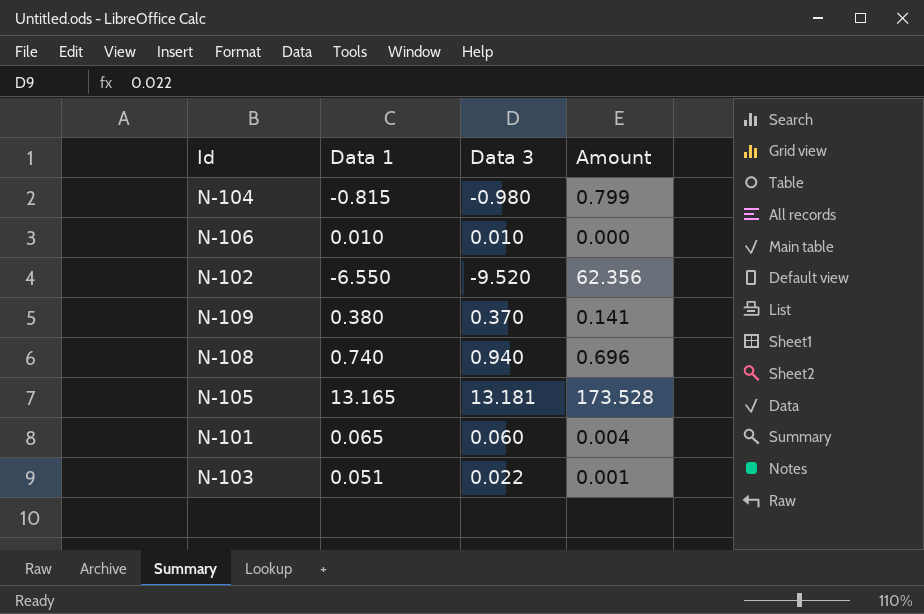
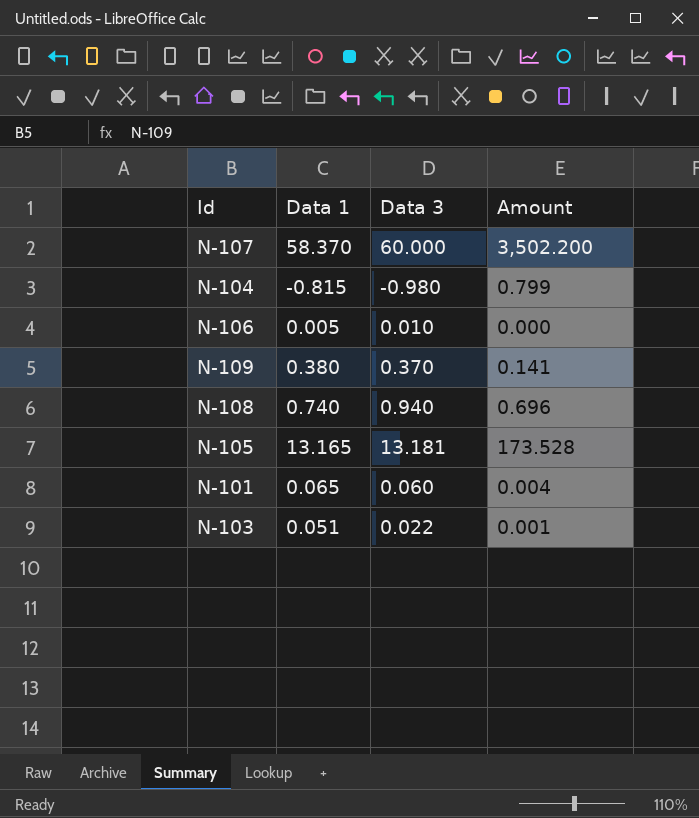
row N-102: -6.550 | -9.520 | 62.356 -> none
row N-107: none -> 58.370 | 60.000 | 3,502.200
N-106 | Data 1: 0.010 -> 0.005

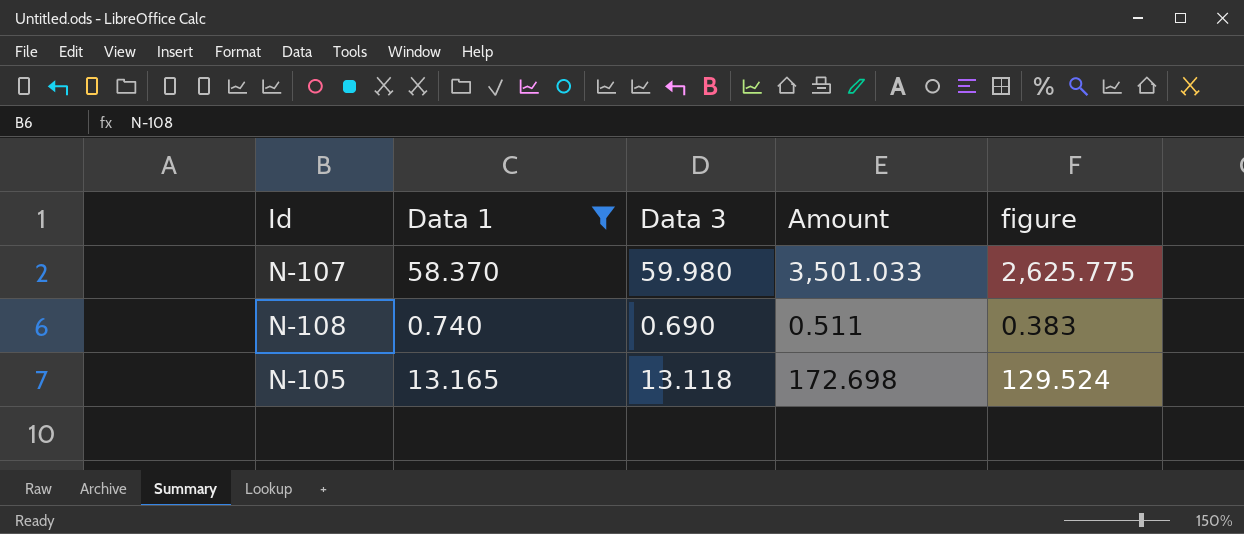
filter: none -> Data 1 >= 0.740
column figure | formula: none -> [Amount] * 0.75
N-107 | Data 3: 60.000 -> 59.980
N-107 | Amount: 3,502.200 -> 3,501.033
N-108 | Data 3: 0.940 -> 0.690
N-108 | Amount: 0.696 -> 0.511
N-105 | Data 3: 13.181 -> 13.118
N-105 | Amount: 173.528 -> 172.698

